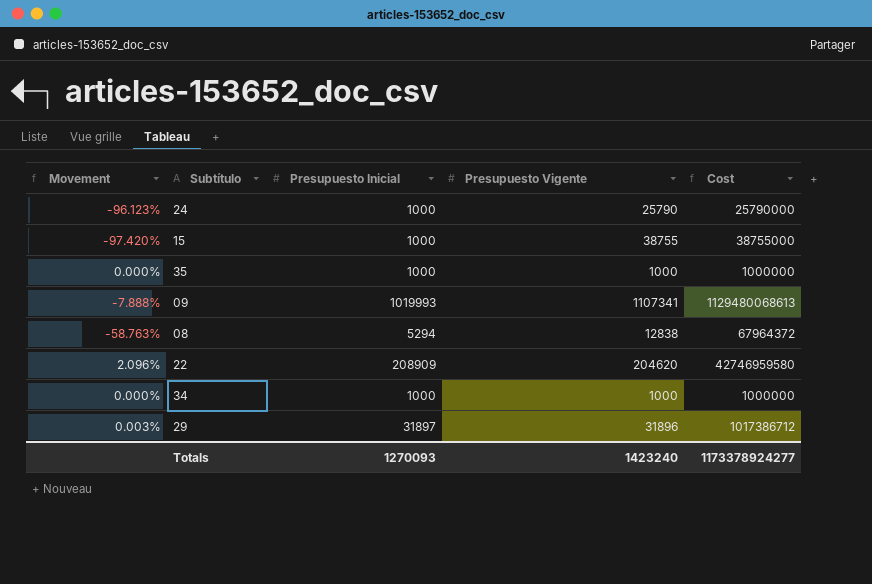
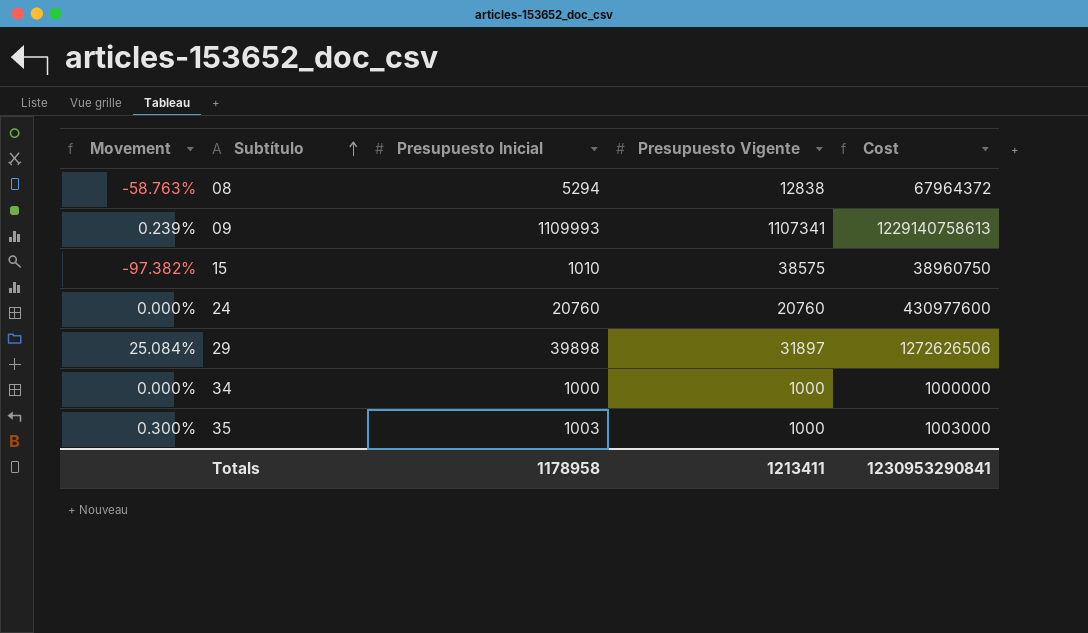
row order: none -> Subtítulo ascending
row 22: 2.096% | 208909 | 204620 | 42746959580 -> none
09 | Movement: -7.888% -> 0.239%
09 | Presupuesto Inicial: 1019993 -> 1109993
09 | Cost: 1129480068613 -> 1229140758613
15 | Movement: -97.420% -> -97.382%
15 | Presupuesto Inicial: 1000 -> 1010
15 | Presupuesto Vigente: 38755 -> 38575
15 | Cost: 38755000 -> 38960750
24 | Movement: -96.123% -> 0.000%
24 | Presupuesto Inicial: 1000 -> 20760
24 | Presupuesto Vigente: 25790 -> 20760
24 | Cost: 25790000 -> 430977600
29 | Movement: 0.003% -> 25.084%
29 | Presupuesto Inicial: 31897 -> 39898
29 | Presupuesto Vigente: 31896 -> 31897
29 | Cost: 1017386712 -> 1272626506
35 | Movement: 0.000% -> 0.300%
35 | Presupuesto Inicial: 1000 -> 1003
35 | Cost: 1000000 -> 1003000
Totals | Presupuesto Inicial: 1270093 -> 1178958
Totals | Presupuesto Vigente: 1423240 -> 1213411
Totals | Cost: 1173378924277 -> 1230953290841

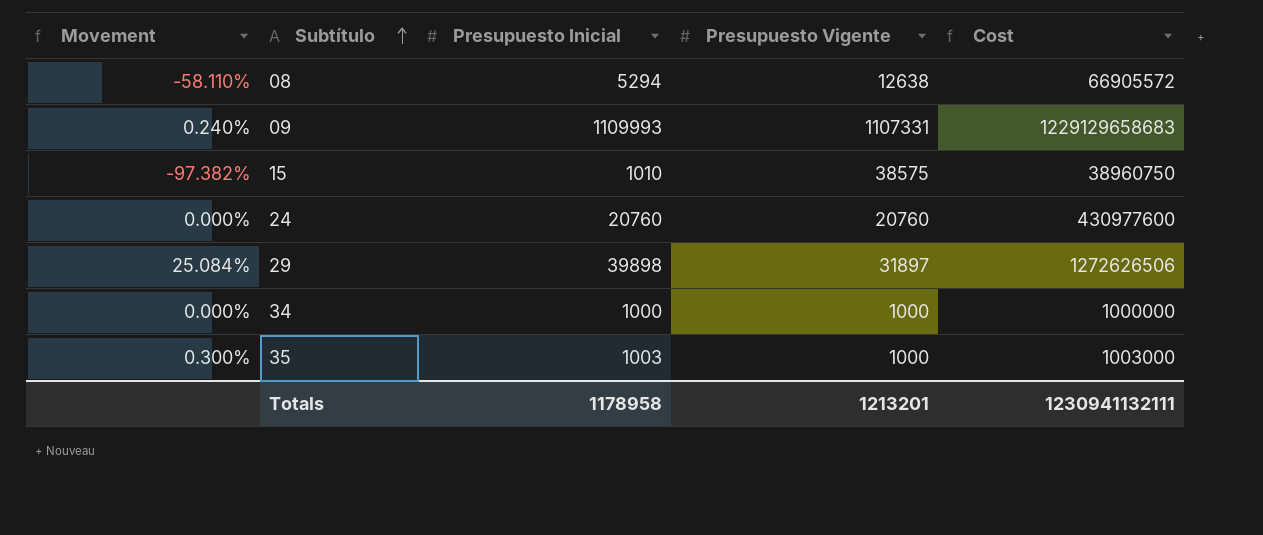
08 | Movement: -58.763% -> -58.110%
08 | Presupuesto Vigente: 12838 -> 12638
08 | Cost: 67964372 -> 66905572
09 | Movement: 0.239% -> 0.240%
09 | Presupuesto Vigente: 1107341 -> 1107331
09 | Cost: 1229140758613 -> 1229129658683
Totals | Presupuesto Vigente: 1213411 -> 1213201
Totals | Cost: 1230953290841 -> 1230941132111

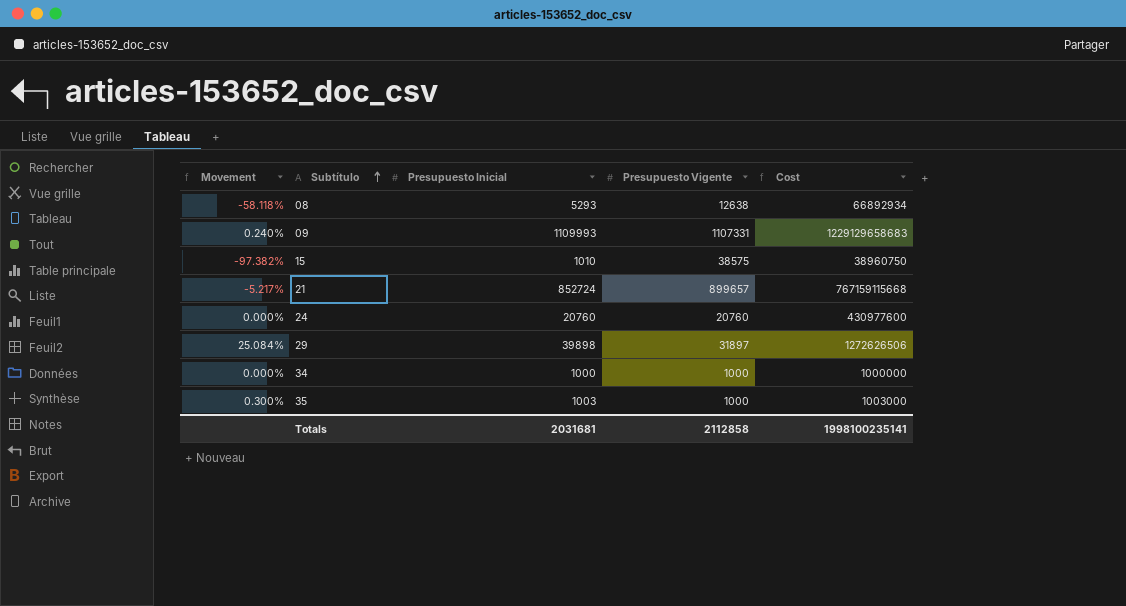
08 | Movement: -58.110% -> -58.118%
08 | Presupuesto Inicial: 5294 -> 5293
08 | Cost: 66905572 -> 66892934
row 21: none -> -5.217% | 852724 | 899657 | 767159115668
Totals | Presupuesto Inicial: 1178958 -> 2031681
Totals | Presupuesto Vigente: 1213201 -> 2112858
Totals | Cost: 1230941132111 -> 1998100235141

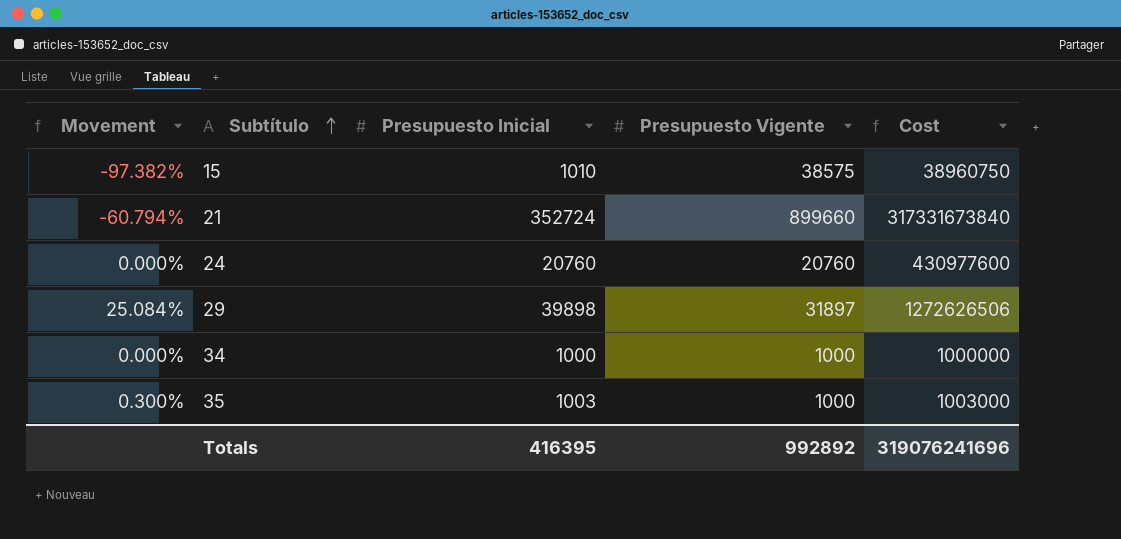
row 08: -58.118% | 5293 | 12638 | 66892934 -> none
row 09: 0.240% | 1109993 | 1107331 | 1229129658683 -> none
21 | Movement: -5.217% -> -60.794%
21 | Presupuesto Inicial: 852724 -> 352724
21 | Presupuesto Vigente: 899657 -> 899660
21 | Cost: 767159115668 -> 317331673840
Totals | Presupuesto Inicial: 2031681 -> 416395
Totals | Presupuesto Vigente: 2112858 -> 992892
Totals | Cost: 1998100235141 -> 319076241696

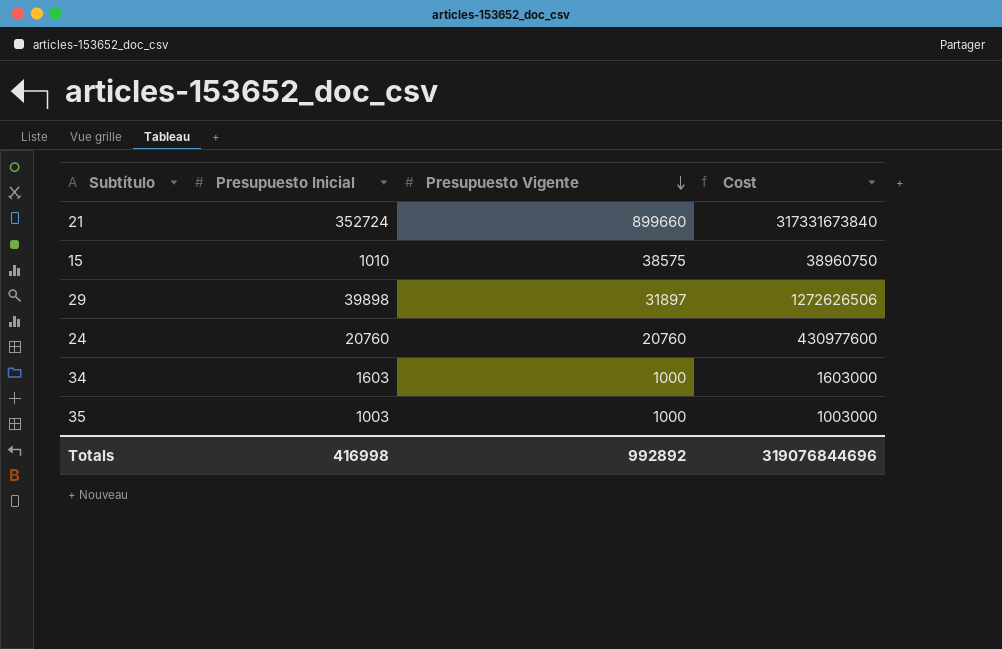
row order: Subtítulo ascending -> Presupuesto Vigente descending
column Movement | formula: ([Presupuesto Inicial] - [Presupuesto Vigente]) / [Presupuesto Vigente] -> none
34 | Presupuesto Inicial: 1000 -> 1603
34 | Cost: 1000000 -> 1603000
Totals | Presupuesto Inicial: 416395 -> 416998
Totals | Cost: 319076241696 -> 319076844696

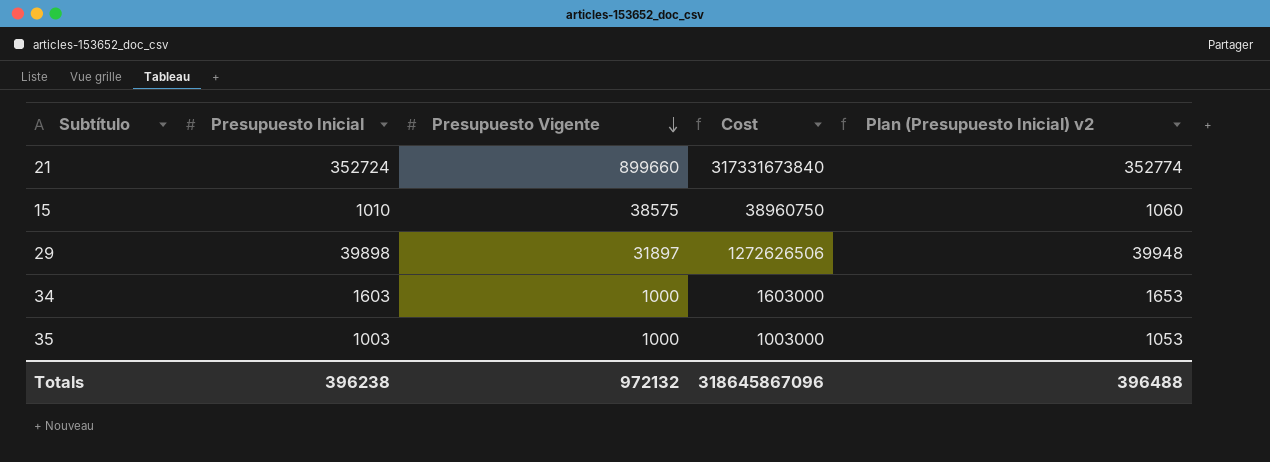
column Plan (Presupuesto Inicial) v2 | formula: none -> [Presupuesto Inicial] + 50
row 24: 20760 | 20760 | 430977600 -> none
Totals | Presupuesto Inicial: 416998 -> 396238
Totals | Presupuesto Vigente: 992892 -> 972132
Totals | Cost: 319076844696 -> 318645867096

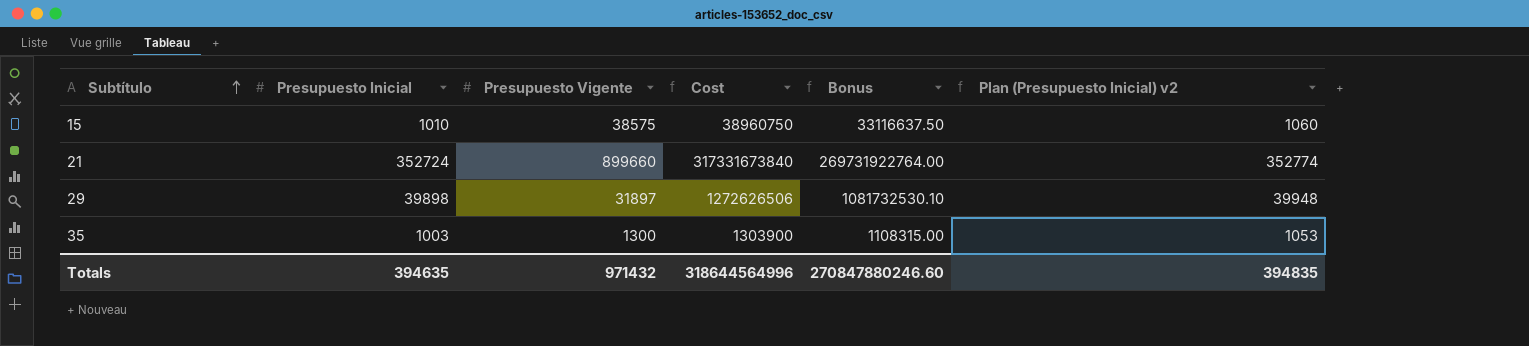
row order: Presupuesto Vigente descending -> Subtítulo ascending
column Bonus | formula: none -> [Cost] * 0.85
row 34: 1603 | 1000 | 1603000 | 1653 -> none
35 | Presupuesto Vigente: 1000 -> 1300
35 | Cost: 1003000 -> 1303900
Totals | Presupuesto Inicial: 396238 -> 394635
Totals | Presupuesto Vigente: 972132 -> 971432
Totals | Cost: 318645867096 -> 318644564996
Totals | Plan (Presupuesto Inicial) v2: 396488 -> 394835

